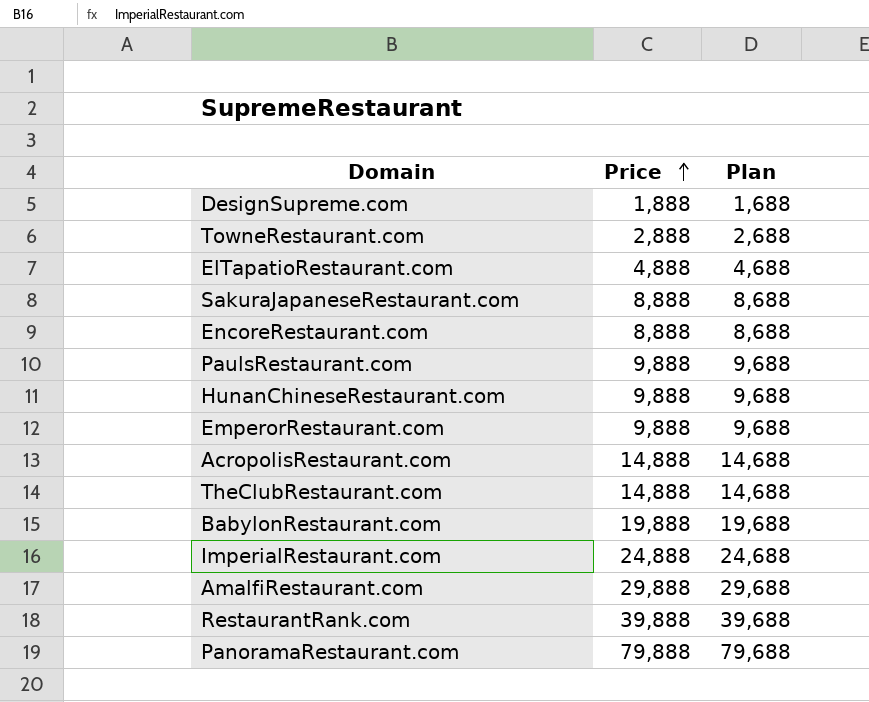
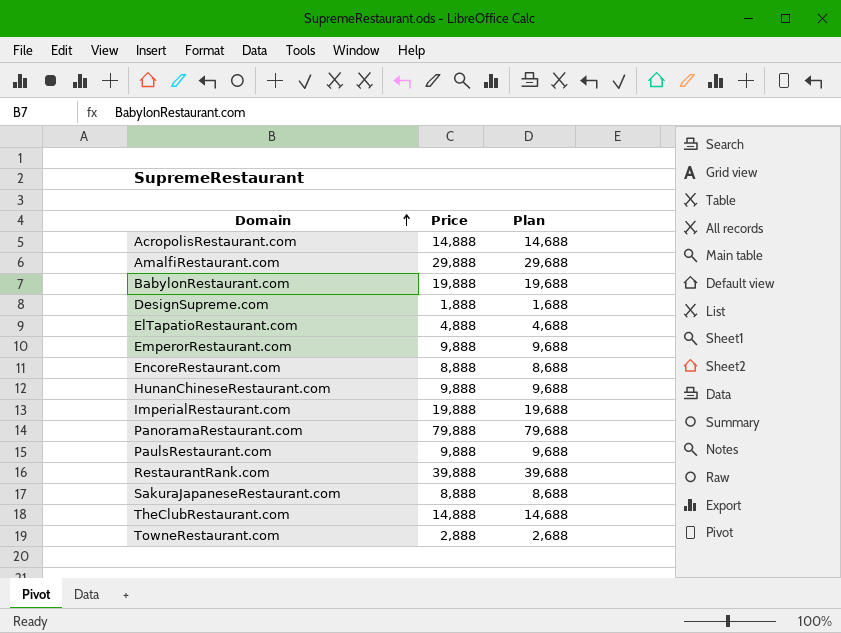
row order: Price ascending -> Domain ascending
ImperialRestaurant.com | Price: 24,888 -> 19,888
ImperialRestaurant.com | Plan: 24,688 -> 19,688

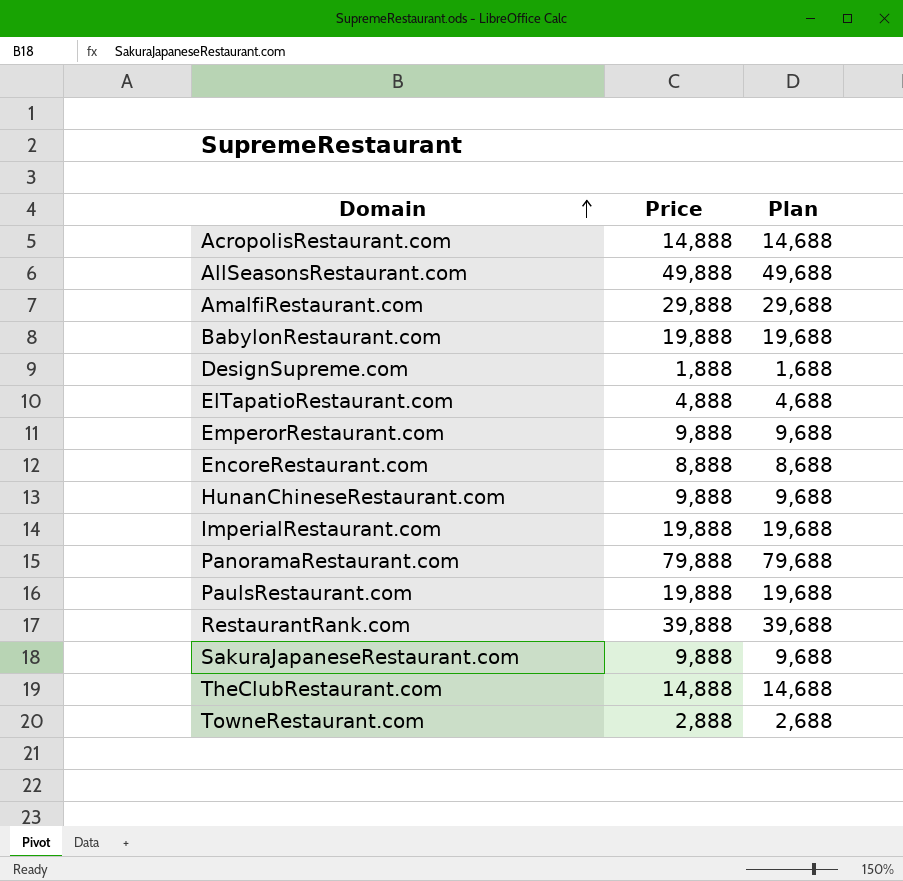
row AllSeasonsRestaurant.com: none -> 49,888 | 49,688
PaulsRestaurant.com | Price: 9,888 -> 19,888
PaulsRestaurant.com | Plan: 9,688 -> 19,688
SakuraJapaneseRestaurant.com | Price: 8,888 -> 9,888
SakuraJapaneseRestaurant.com | Plan: 8,688 -> 9,688

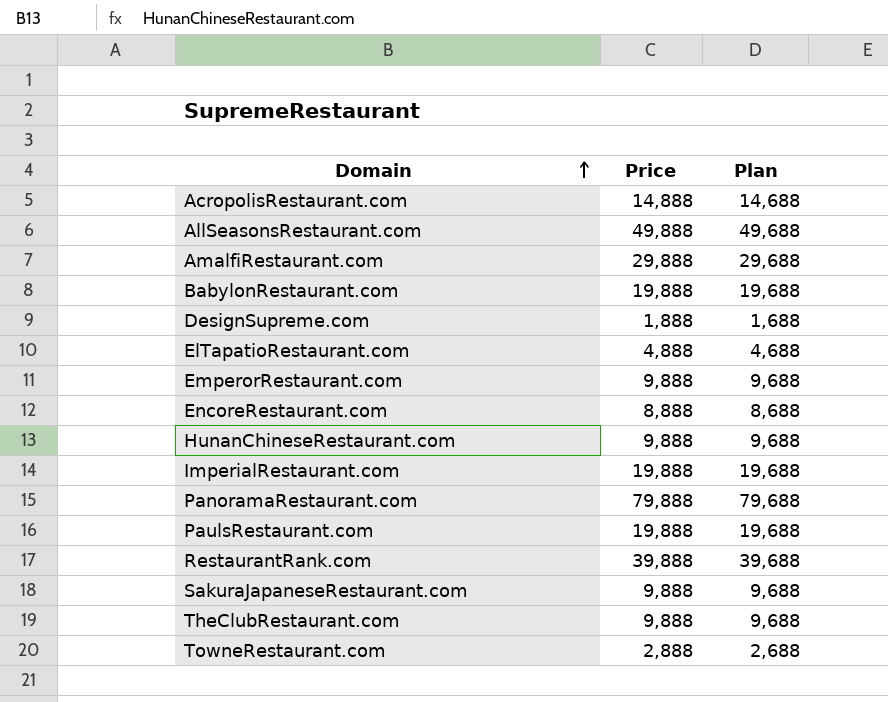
TheClubRestaurant.com | Price: 14,888 -> 9,888
TheClubRestaurant.com | Plan: 14,688 -> 9,688

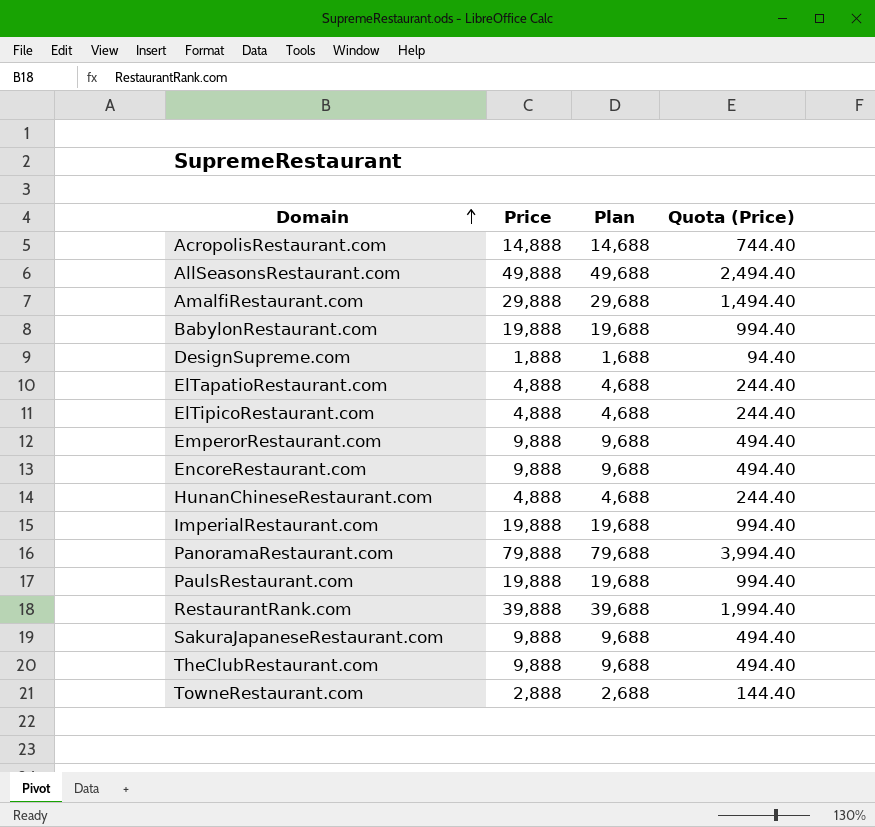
column Quota (Price) | formula: none -> [Price] * 0.05
row ElTipicoRestaurant.com: none -> 4,888 | 4,688 | 244.40
EncoreRestaurant.com | Price: 8,888 -> 9,888
EncoreRestaurant.com | Plan: 8,688 -> 9,688
HunanChineseRestaurant.com | Price: 9,888 -> 4,888
HunanChineseRestaurant.com | Plan: 9,688 -> 4,688

